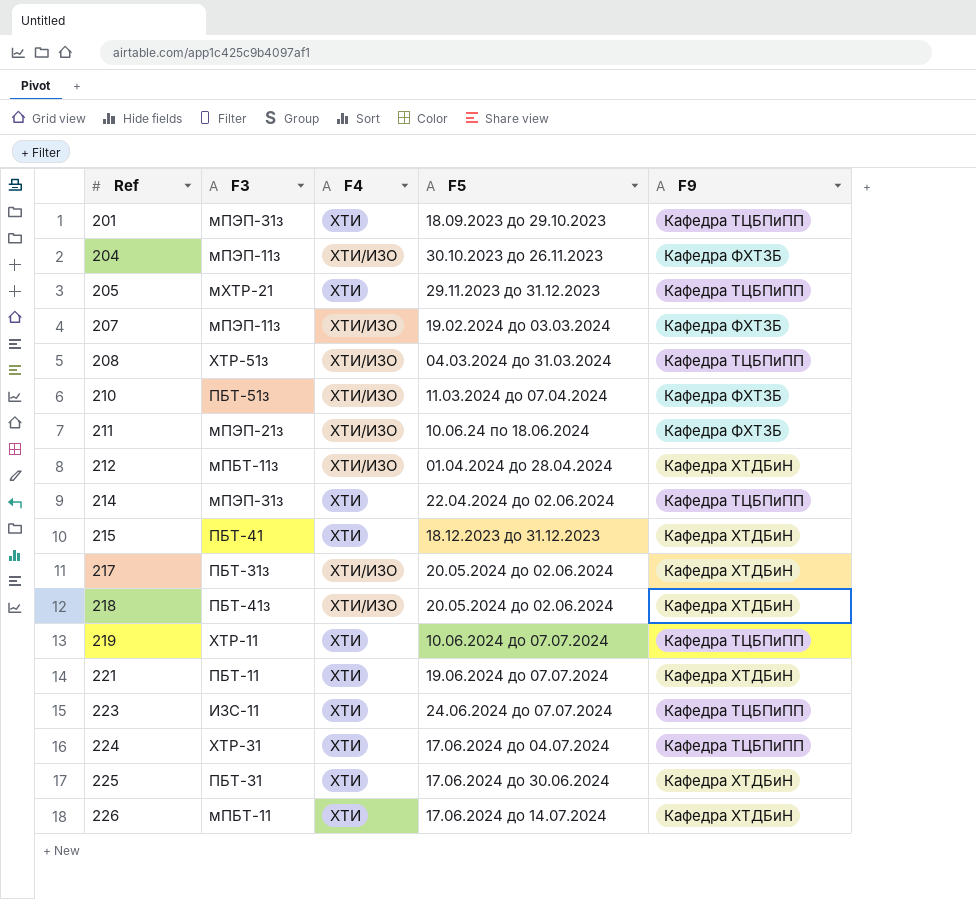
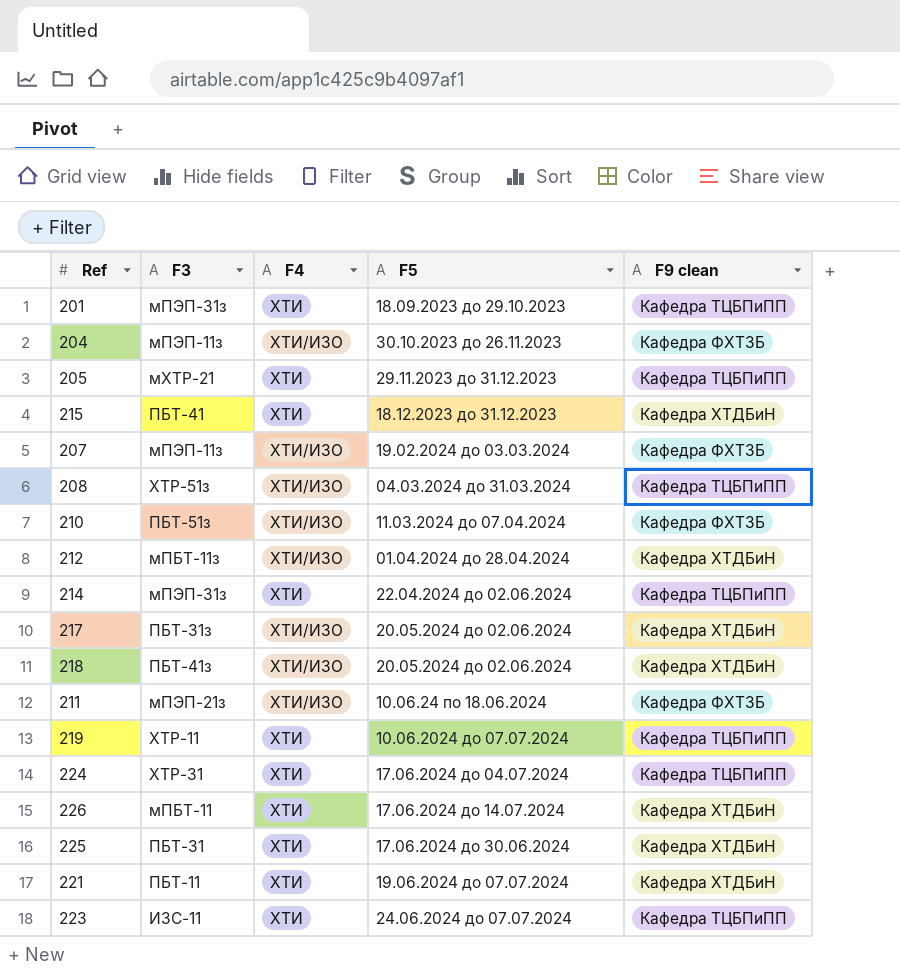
row order: Ref ascending -> F5 ascending
column name: F9 -> F9 clean

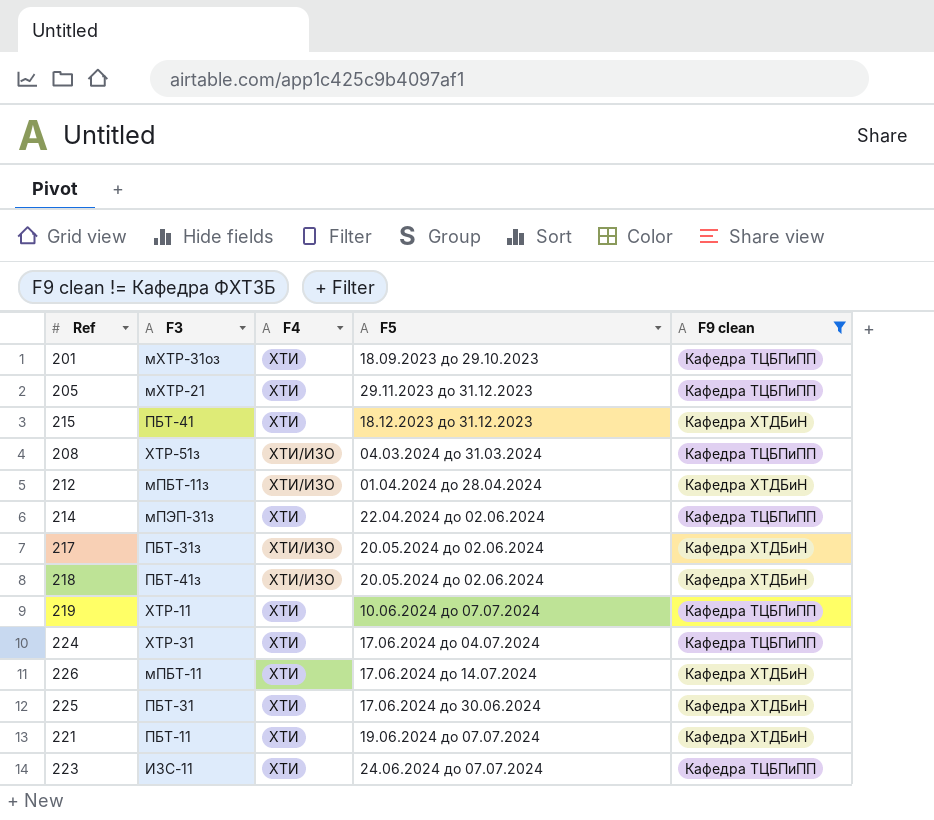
filter: none -> F9 clean != Кафедра ФХТЗБ
201 | F3: мПЭП-31з -> мХТР-31оз

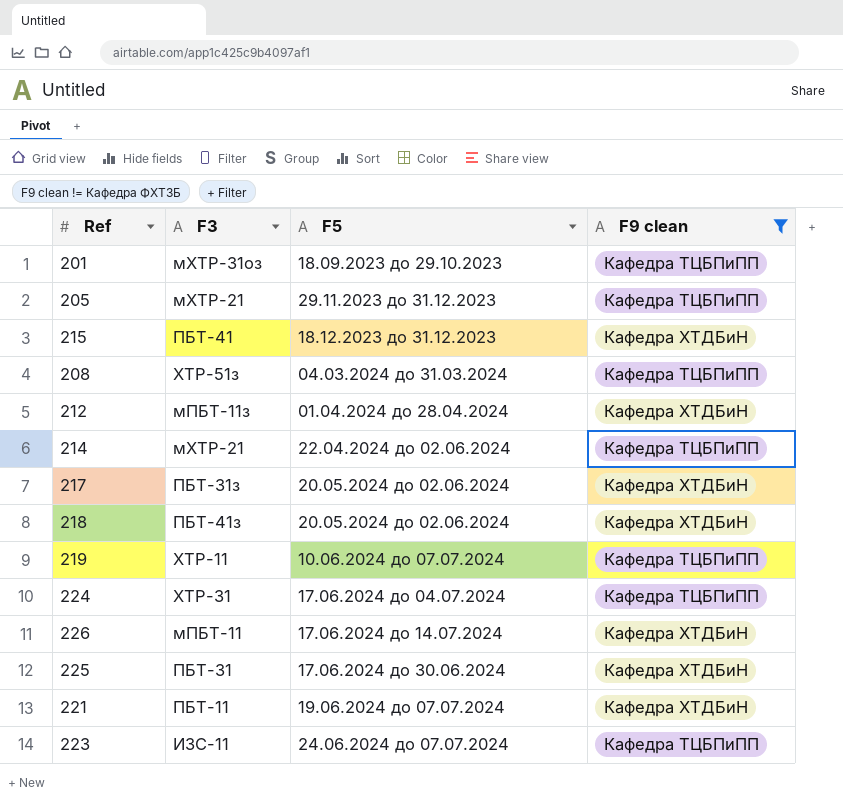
column F4 | position: 3 -> none
214 | F3: мПЭП-31з -> мХТР-21

